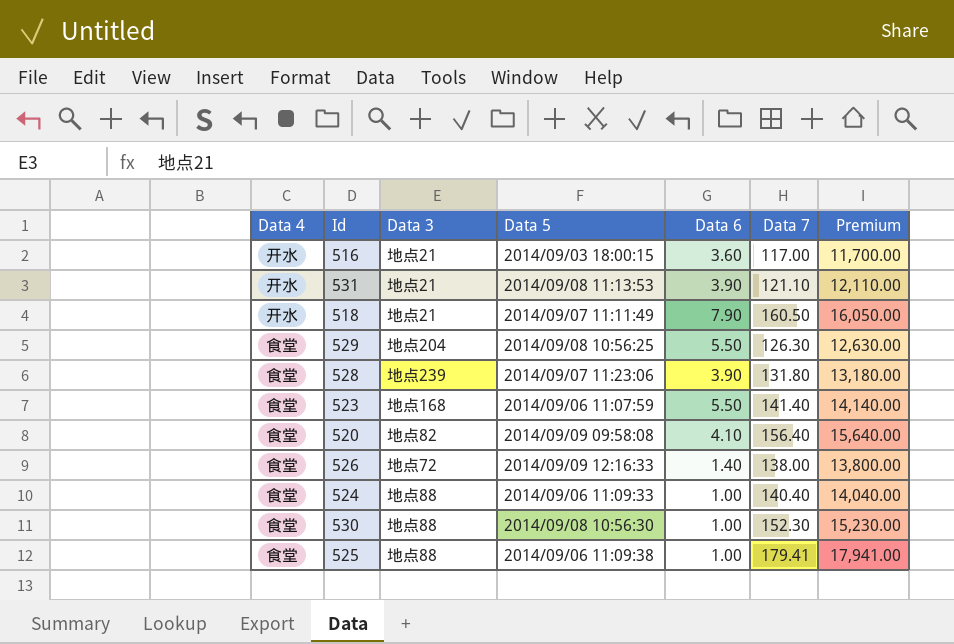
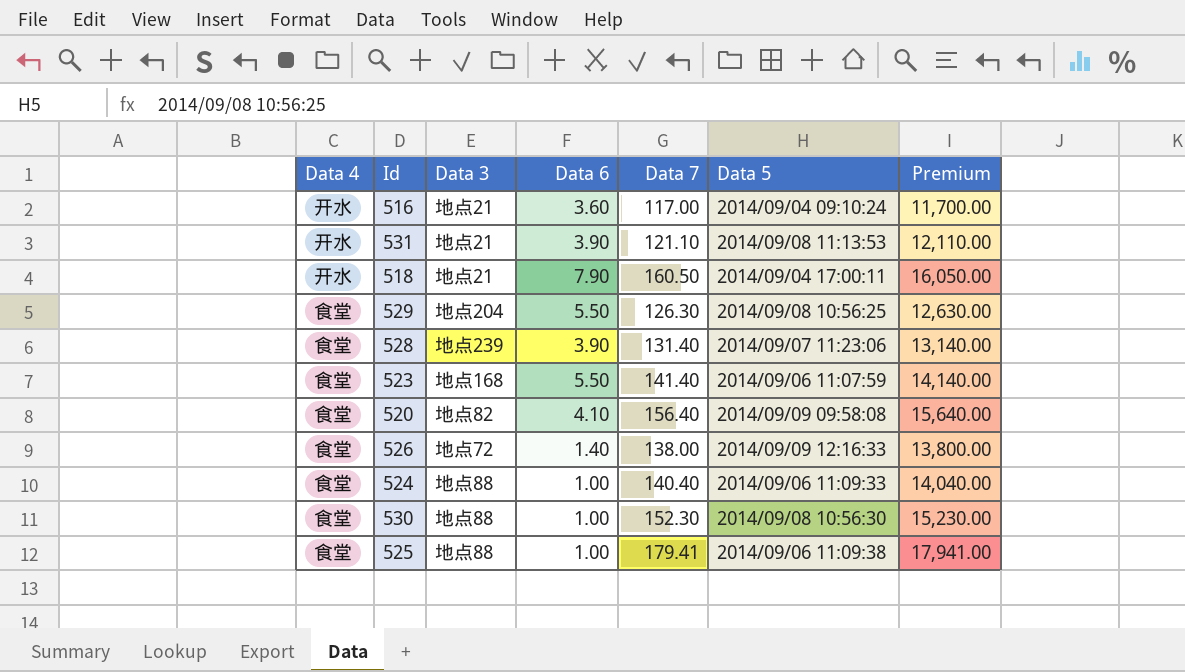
column Data 5 | position: 4 -> 6
516 | Data 5: 2014/09/03 18:00:15 -> 2014/09/04 09:10:24
518 | Data 5: 2014/09/07 11:11:49 -> 2014/09/04 17:00:11
528 | Data 7: 131.80 -> 131.40
528 | Premium: 13,180.00 -> 13,140.00

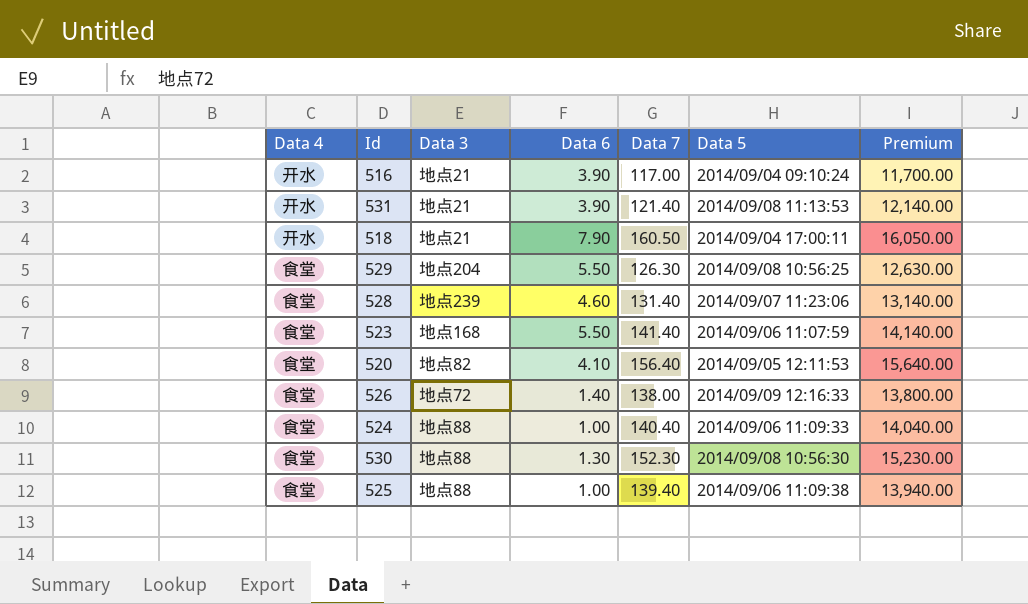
516 | Data 6: 3.60 -> 3.90
531 | Data 7: 121.10 -> 121.40
531 | Premium: 12,110.00 -> 12,140.00
528 | Data 6: 3.90 -> 4.60
520 | Data 5: 2014/09/09 09:58:08 -> 2014/09/05 12:11:53
530 | Data 6: 1.00 -> 1.30
525 | Data 7: 179.41 -> 139.40
525 | Premium: 17,941.00 -> 13,940.00

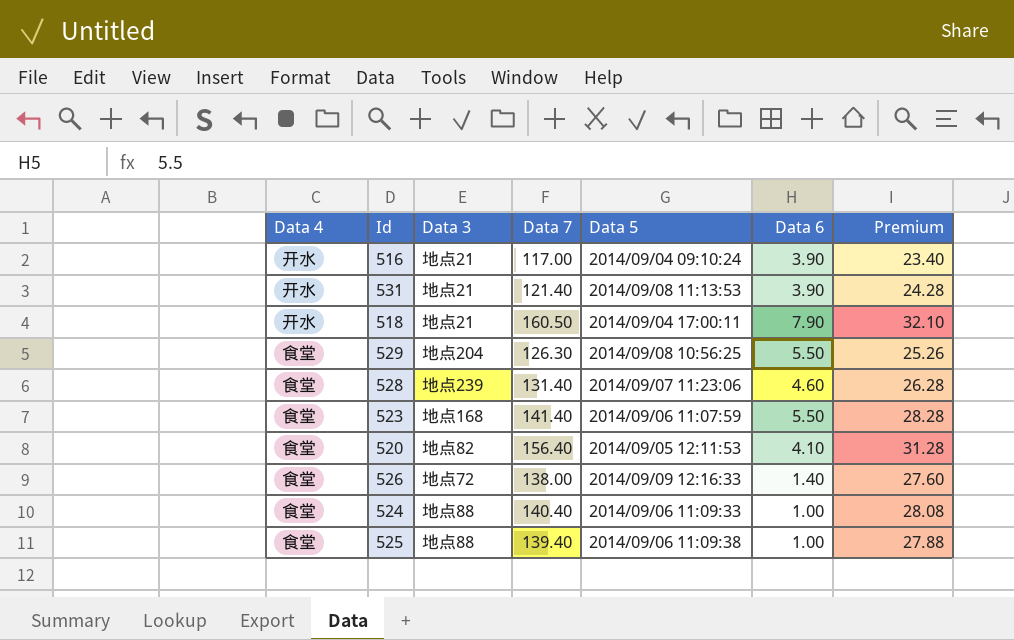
column Data 6 | position: 4 -> 6
column Premium | formula: [Data 7] * 100 -> [Data 7] * 0.2
row 530: 食堂 | 地点88 | 1.30 | 152.30 | 2014/09/08 10:56:30 | 15,230.00 -> none

